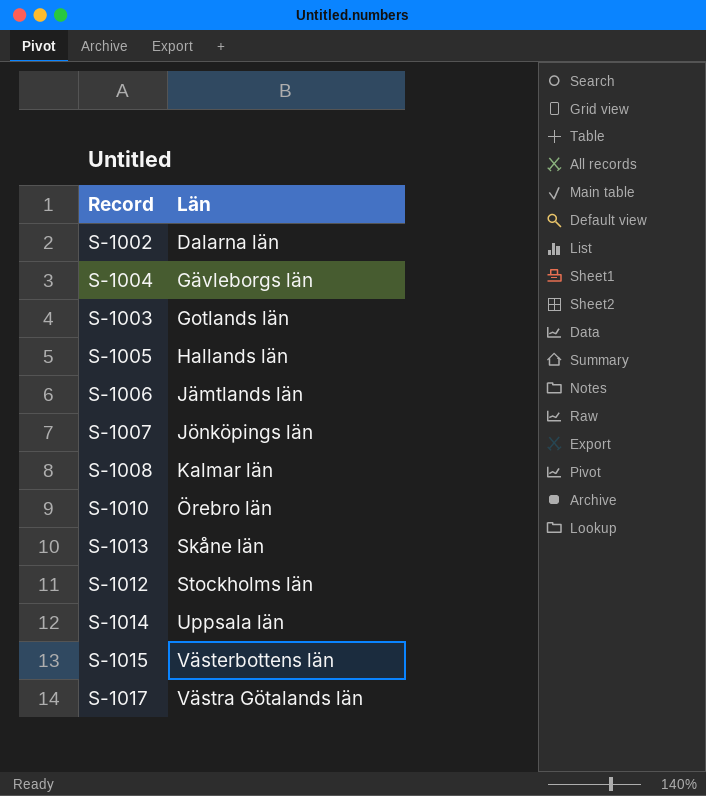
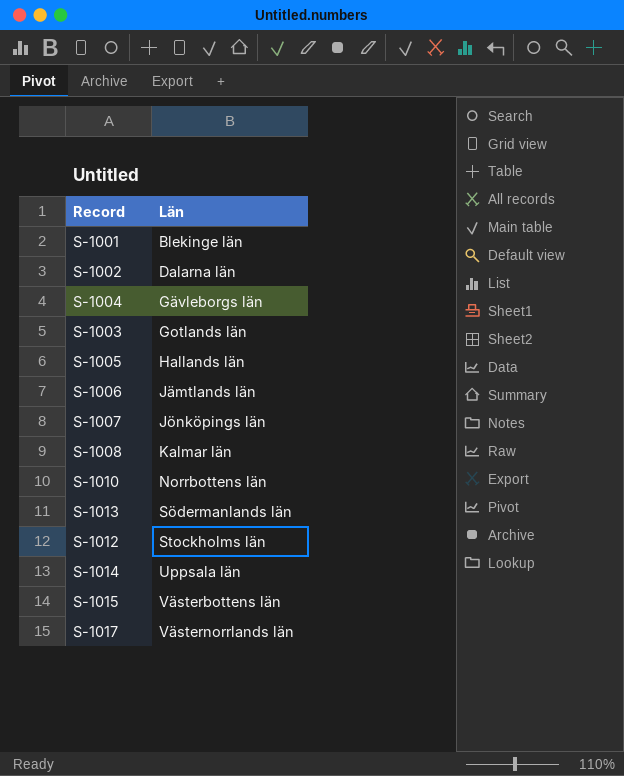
row S-1001: none -> Blekinge län
S-1010 | Län: Örebro län -> Norrbottens län
S-1013 | Län: Skåne län -> Södermanlands län
S-1017 | Län: Västra Götalands län -> Västernorrlands län

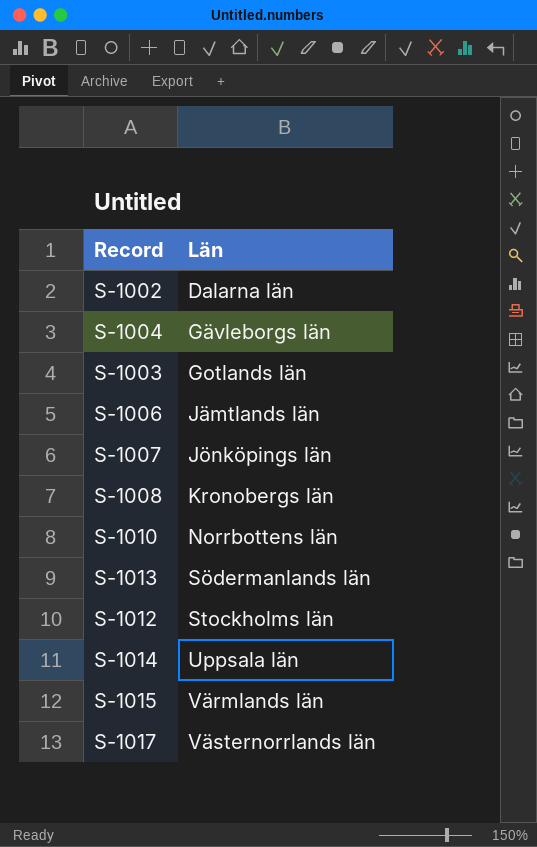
row S-1001: Blekinge län -> none
row S-1005: Hallands län -> none
S-1008 | Län: Kalmar län -> Kronobergs län
S-1015 | Län: Västerbottens län -> Värmlands län

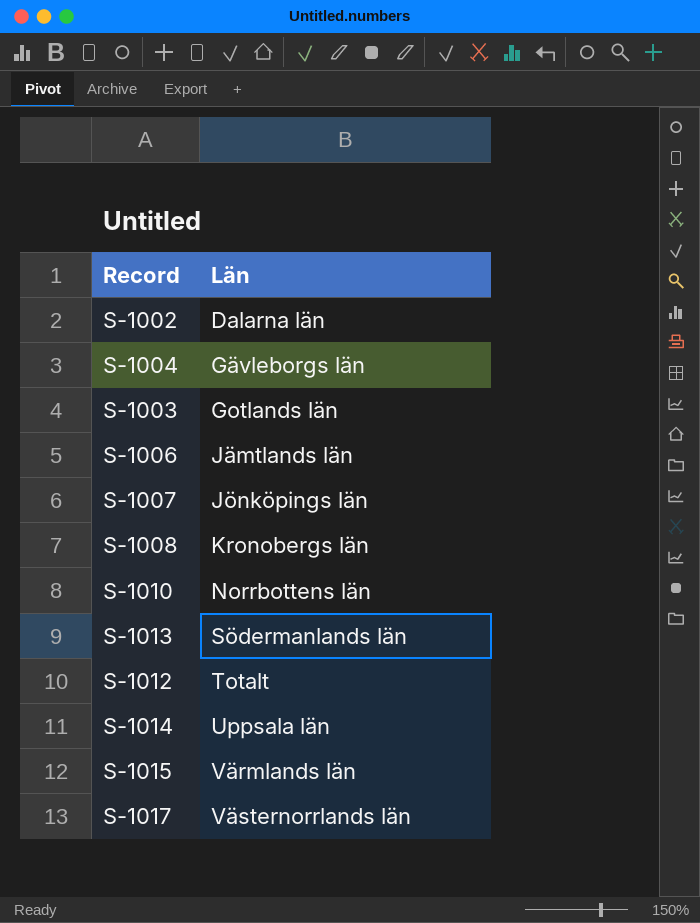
S-1012 | Län: Stockholms län -> Totalt

